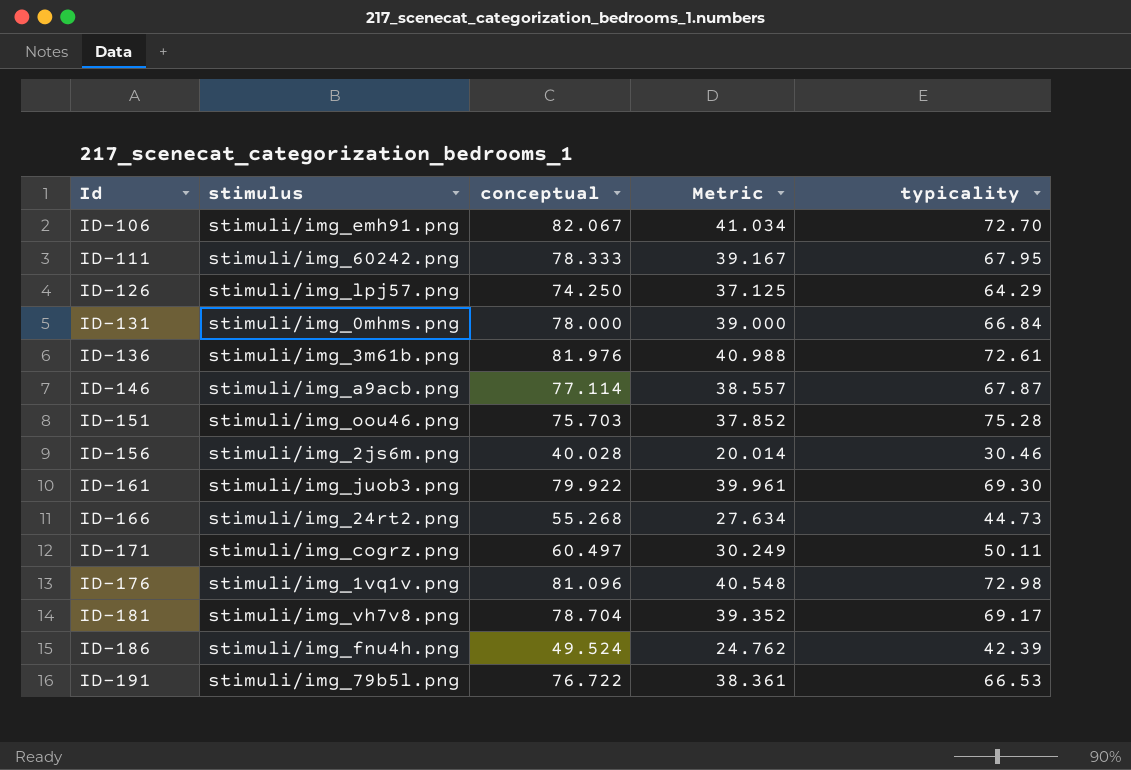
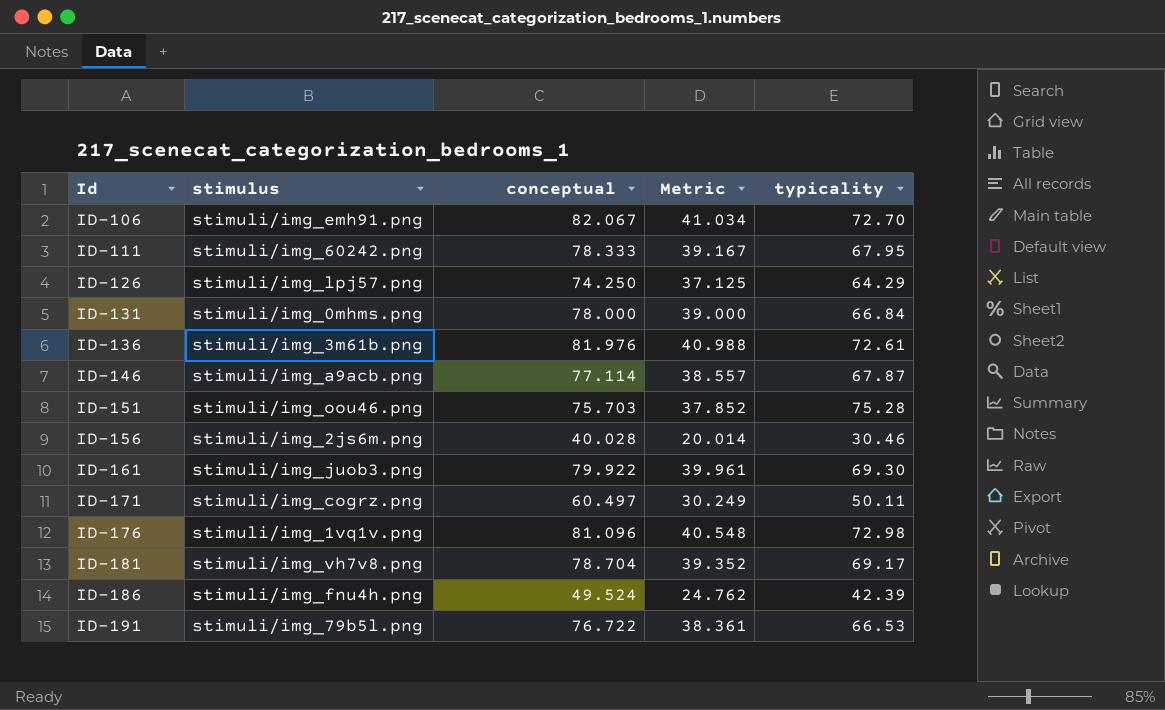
row ID-166: stimuli/img_24rt2.png | 55.268 | 27.634 | 44.73 -> none

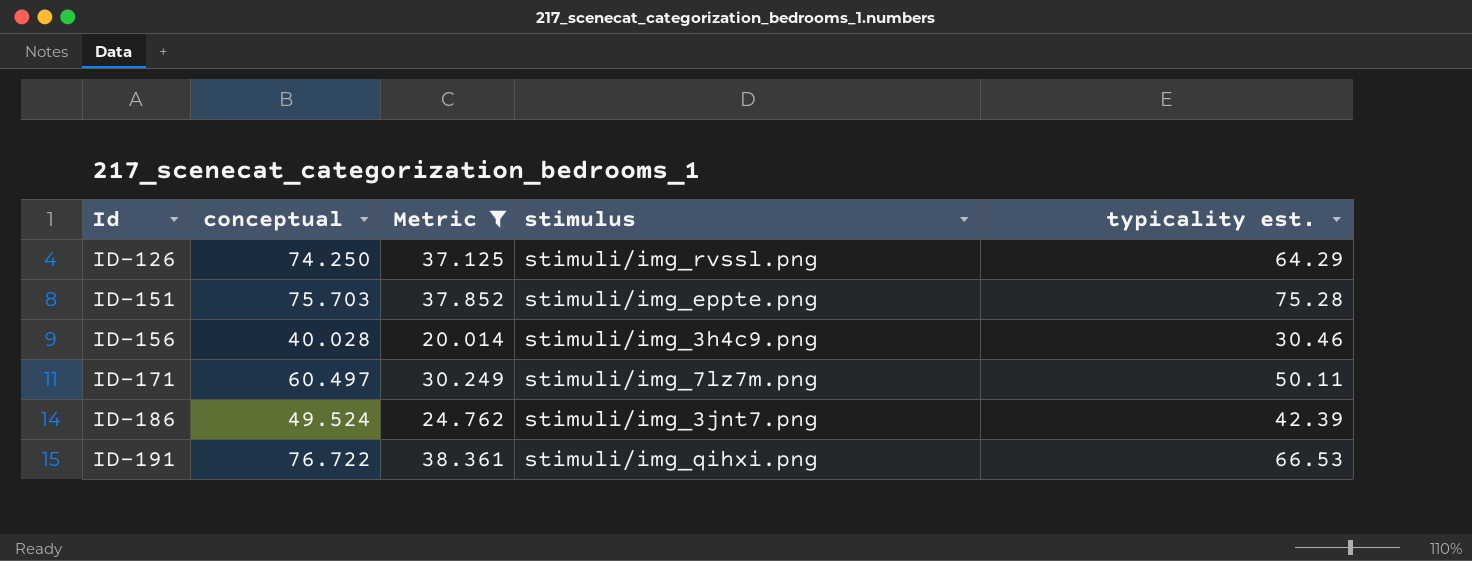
filter: none -> Metric <= 38.361
column stimulus | position: 2 -> 4
column name: typicality -> typicality est.
ID-126 | stimulus: stimuli/img_lpj57.png -> stimuli/img_rvssl.png
ID-151 | stimulus: stimuli/img_oou46.png -> stimuli/img_eppte.png
ID-156 | stimulus: stimuli/img_2js6m.png -> stimuli/img_3h4c9.png
ID-171 | stimulus: stimuli/img_cogrz.png -> stimuli/img_7lz7m.png
ID-186 | stimulus: stimuli/img_fnu4h.png -> stimuli/img_3jnt7.png
ID-191 | stimulus: stimuli/img_79b5l.png -> stimuli/img_qihxi.png

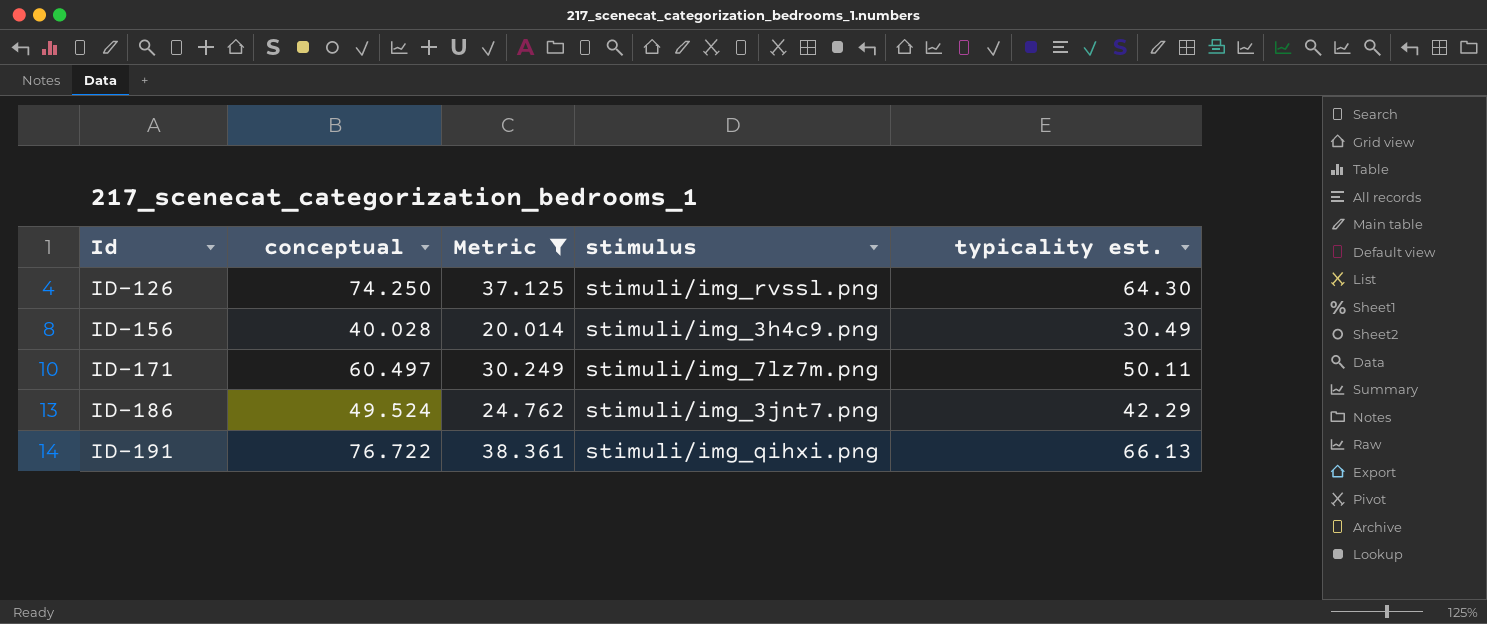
row ID-151: 75.703 | 37.852 | stimuli/img_eppte.png | 75.28 -> none
ID-126 | typicality est.: 64.29 -> 64.30
ID-156 | typicality est.: 30.46 -> 30.49
ID-186 | typicality est.: 42.39 -> 42.29
ID-191 | typicality est.: 66.53 -> 66.13

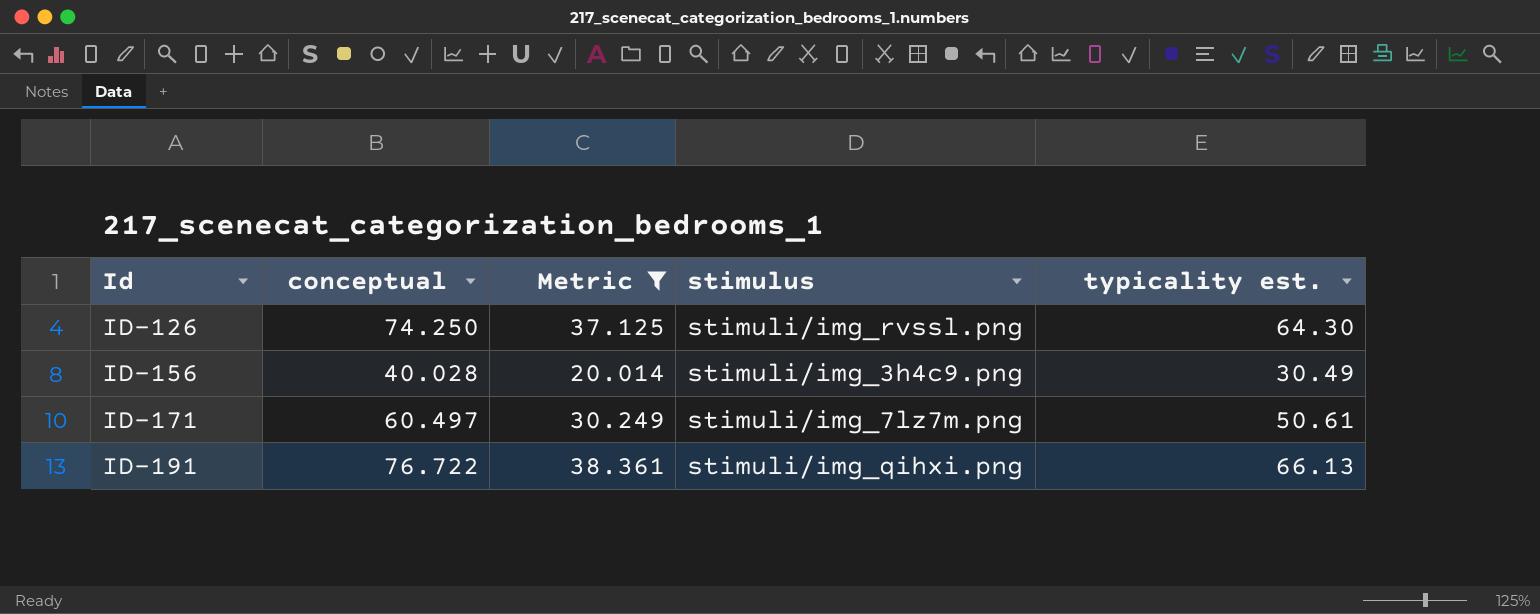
row ID-186: 49.524 | 24.762 | stimuli/img_3jnt7.png | 42.29 -> none
ID-171 | typicality est.: 50.11 -> 50.61

